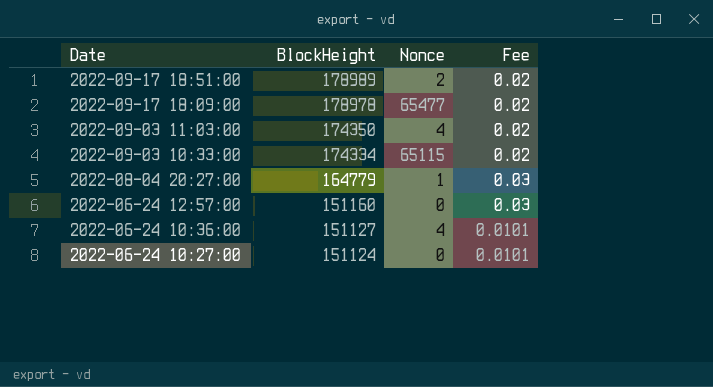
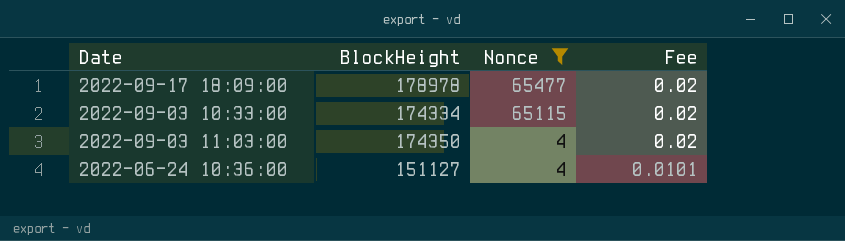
filter: none -> Nonce >= 4
row order: Date descending -> Nonce descending

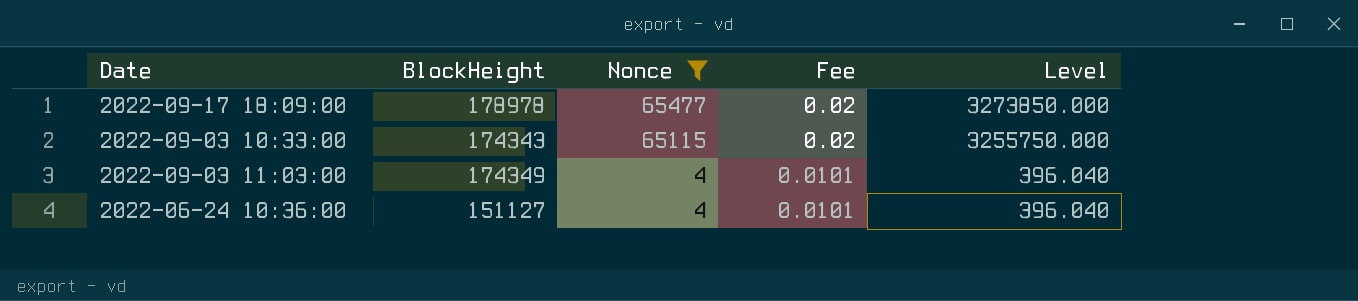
column Level | formula: none -> [Nonce] / [Fee]
2022-09-03 10:33:00 | BlockHeight: 174334 -> 174343
2022-09-03 11:03:00 | BlockHeight: 174350 -> 174349
2022-09-03 11:03:00 | Fee: 0.02 -> 0.0101

